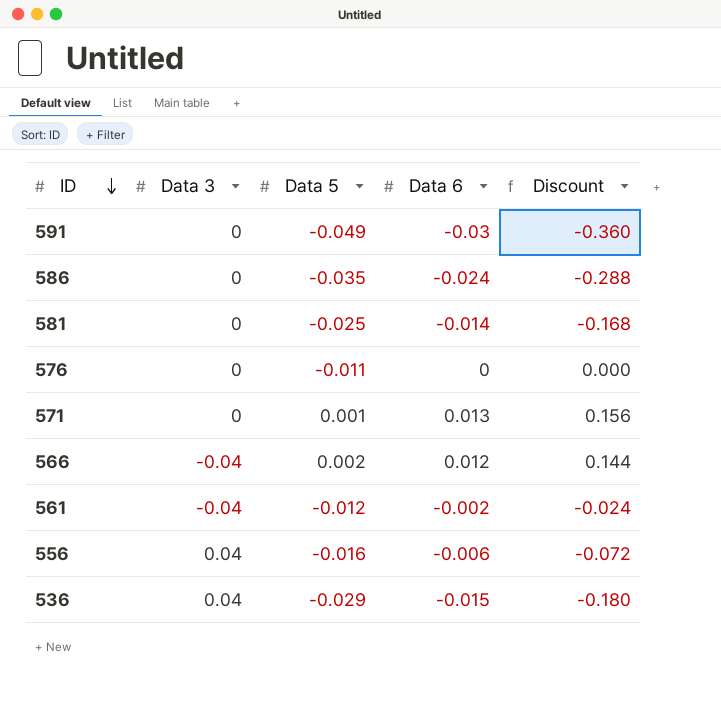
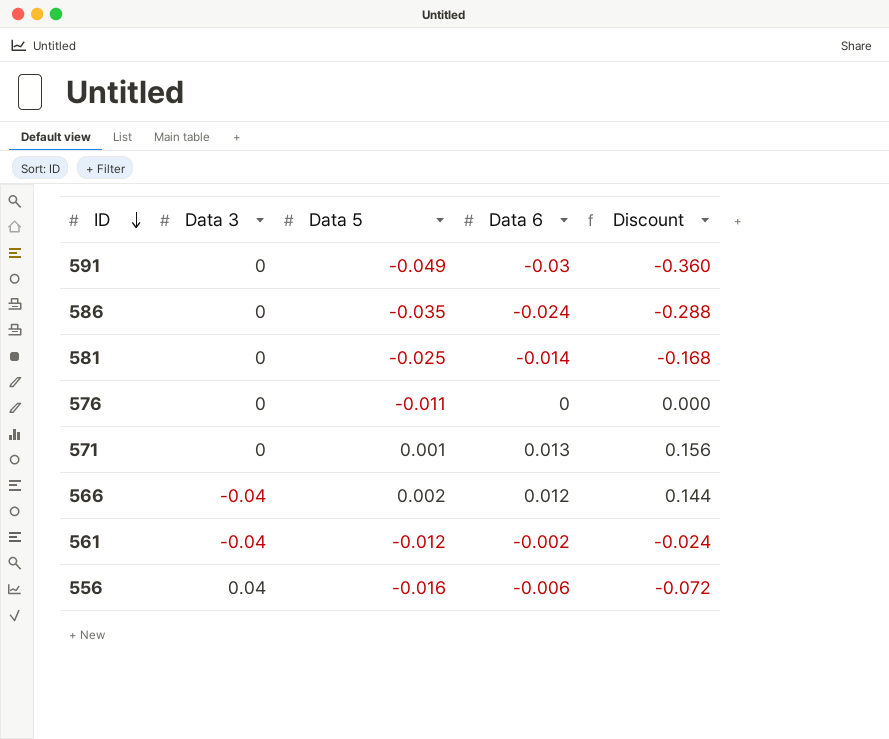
row 536: 0.04 | -0.029 | -0.015 | -0.180 -> none

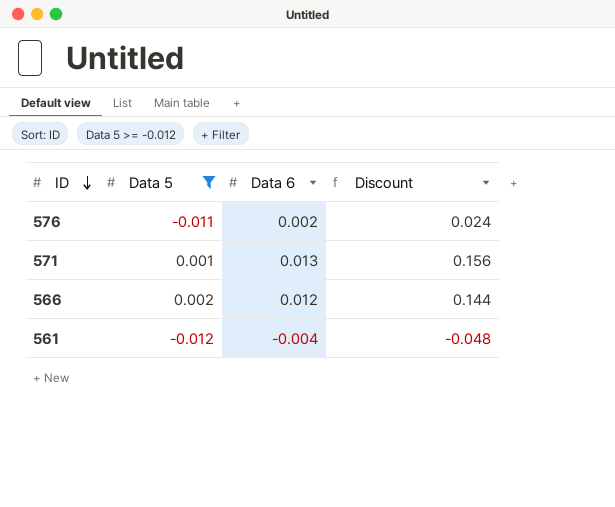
filter: none -> Data 5 >= -0.012
column Data 3 | position: 2 -> none
576 | Data 6: 0 -> 0.002
576 | Discount: 0.000 -> 0.024
561 | Data 6: -0.002 -> -0.004
561 | Discount: -0.024 -> -0.048

